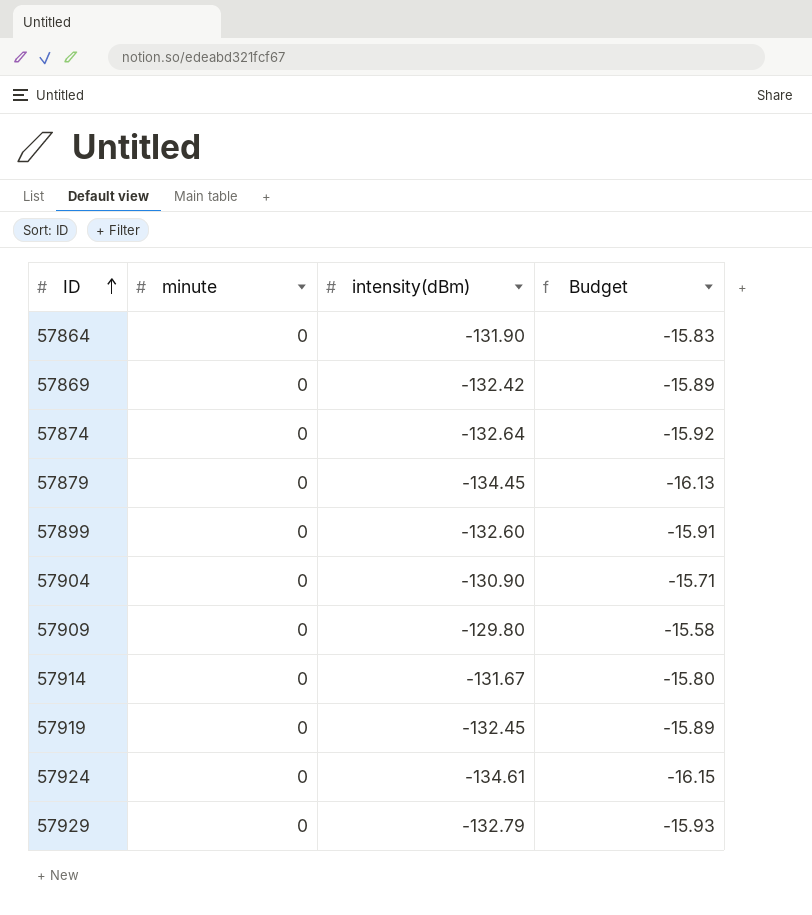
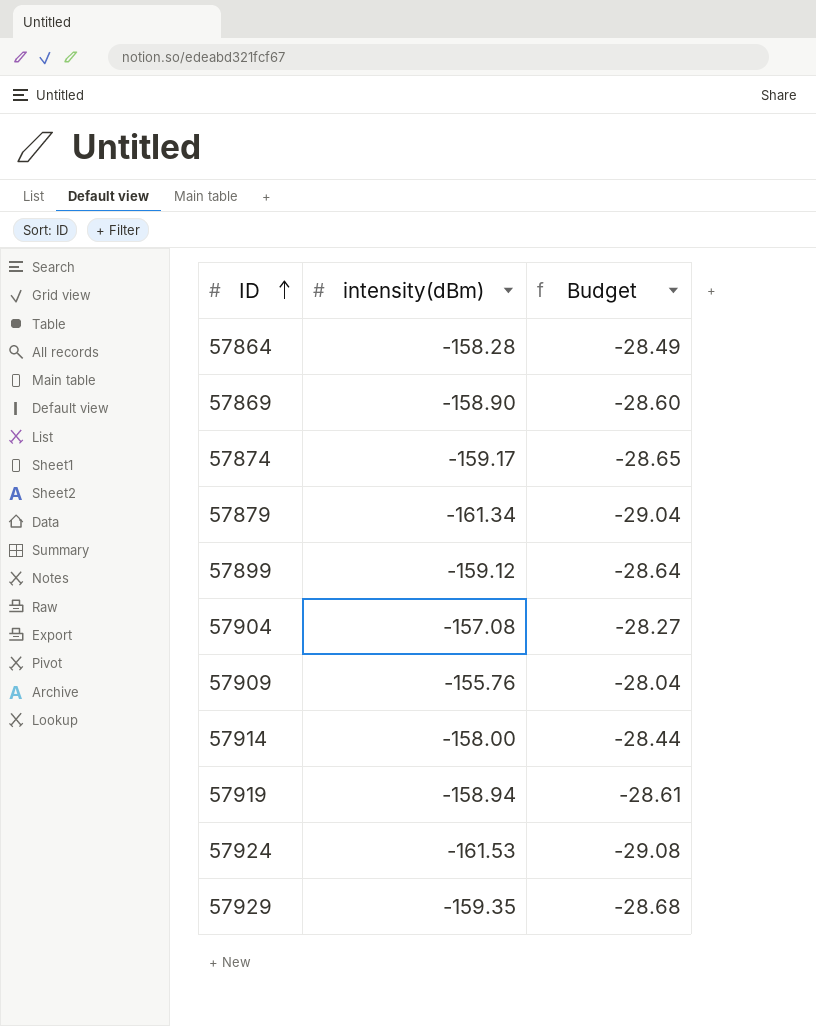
column minute | position: 2 -> none
column Budget | formula: [intensity(dBm)] * 0.12 -> [intensity(dBm)] * 0.18
57864 | intensity(dBm): -131.90 -> -158.28
57869 | intensity(dBm): -132.42 -> -158.90
57874 | intensity(dBm): -132.64 -> -159.17
57879 | intensity(dBm): -134.45 -> -161.34
57899 | intensity(dBm): -132.60 -> -159.12
57904 | intensity(dBm): -130.90 -> -157.08
57909 | intensity(dBm): -129.80 -> -155.76
57914 | intensity(dBm): -131.67 -> -158.00
57919 | intensity(dBm): -132.45 -> -158.94
57924 | intensity(dBm): -134.61 -> -161.53
57929 | intensity(dBm): -132.79 -> -159.35

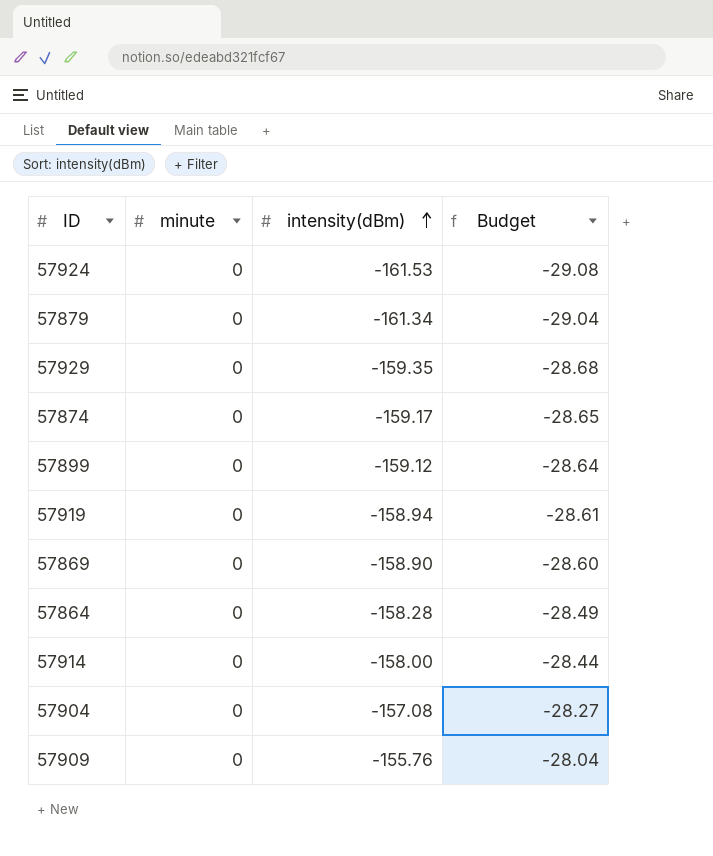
row order: ID ascending -> intensity(dBm) ascending
column minute | position: none -> 2

